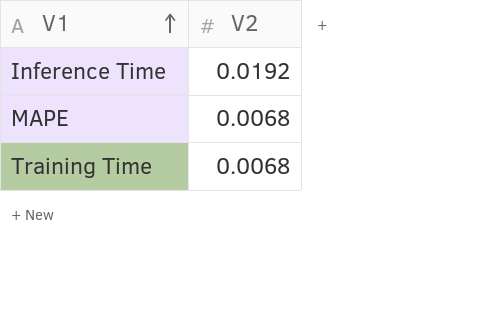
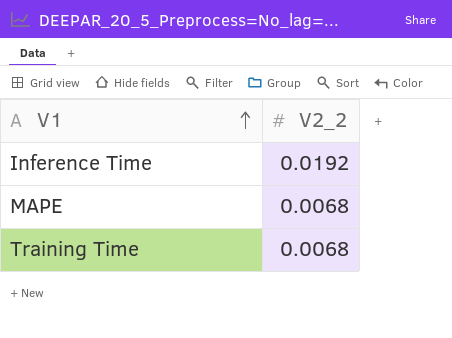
column name: V2 -> V2_2

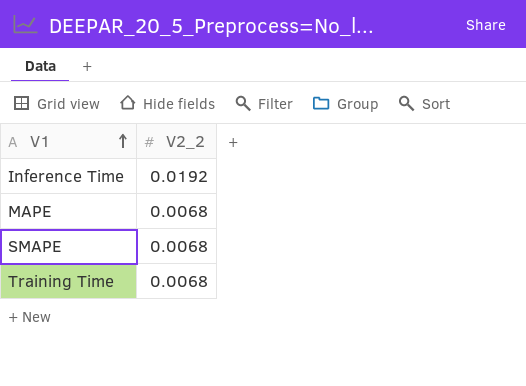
row SMAPE: none -> 0.0068

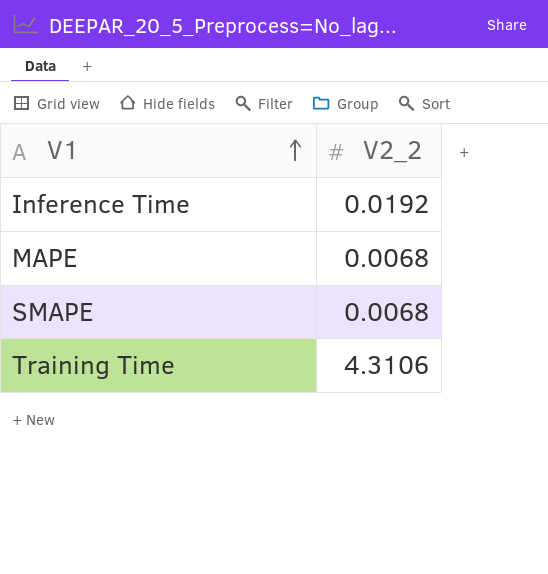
Training Time | V2_2: 0.0068 -> 4.3106

